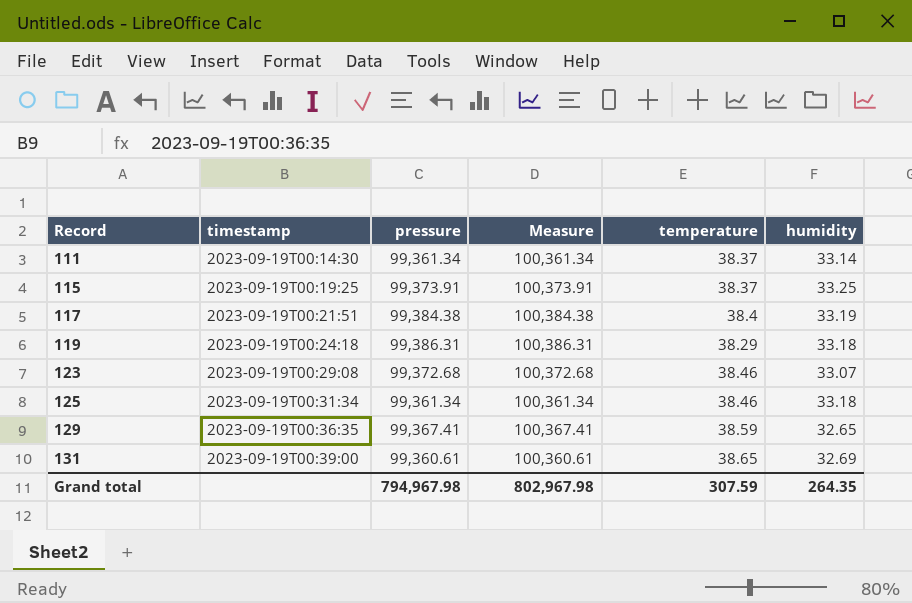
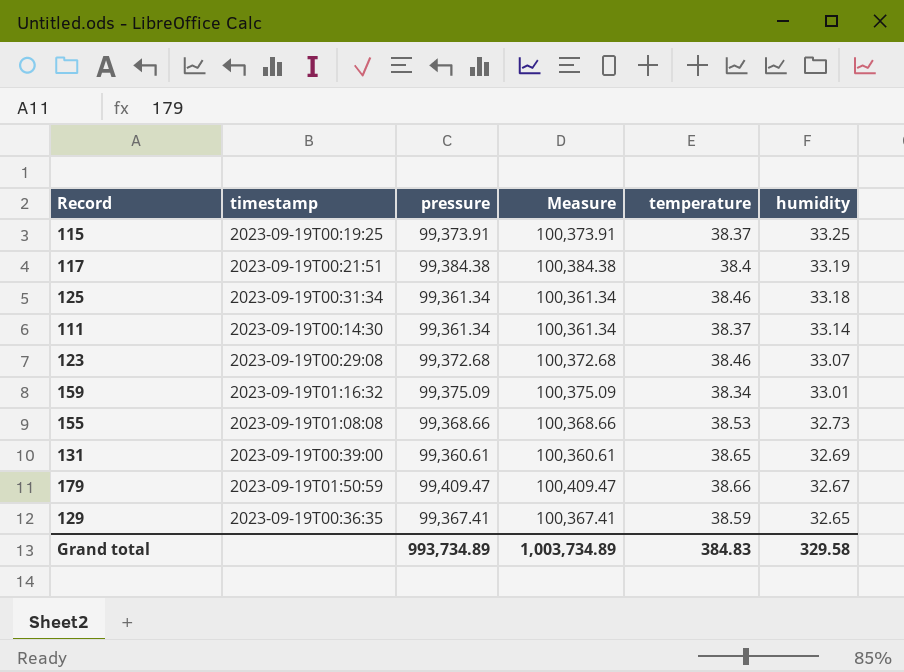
row order: Record ascending -> humidity descending
row 119: 2023-09-19T00:24:18 | 99,386.31 | 100,386.31 | 38.29 | 33.18 -> none
row 159: none -> 2023-09-19T01:16:32 | 99,375.09 | 100,375.09 | 38.34 | 33.01
row 155: none -> 2023-09-19T01:08:08 | 99,368.66 | 100,368.66 | 38.53 | 32.73
row 179: none -> 2023-09-19T01:50:59 | 99,409.47 | 100,409.47 | 38.66 | 32.67
Grand total | pressure: 794,967.98 -> 993,734.89
Grand total | Measure: 802,967.98 -> 1,003,734.89
Grand total | temperature: 307.59 -> 384.83
Grand total | humidity: 264.35 -> 329.58

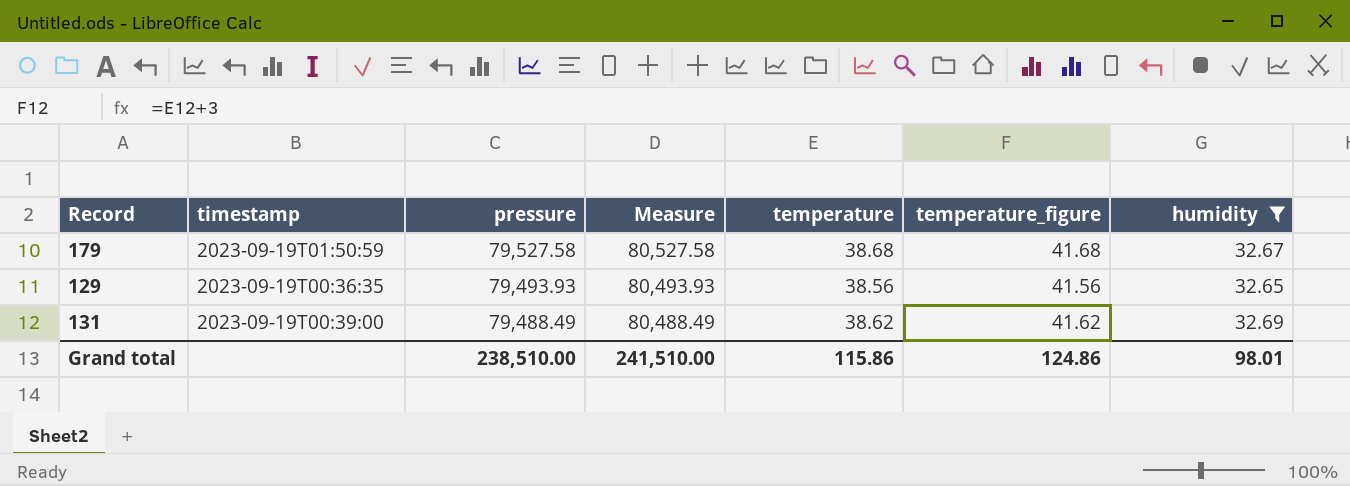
filter: none -> humidity <= 32.69
row order: humidity descending -> pressure descending
column temperature_figure | formula: none -> [temperature] + 3
179 | pressure: 99,409.47 -> 79,527.58
179 | Measure: 100,409.47 -> 80,527.58
179 | temperature: 38.66 -> 38.68
129 | pressure: 99,367.41 -> 79,493.93
129 | Measure: 100,367.41 -> 80,493.93
129 | temperature: 38.59 -> 38.56
131 | pressure: 99,360.61 -> 79,488.49
131 | Measure: 100,360.61 -> 80,488.49
131 | temperature: 38.65 -> 38.62
Grand total | pressure: 993,734.89 -> 238,510.00
Grand total | Measure: 1,003,734.89 -> 241,510.00
Grand total | temperature: 384.83 -> 115.86
Grand total | humidity: 329.58 -> 98.01

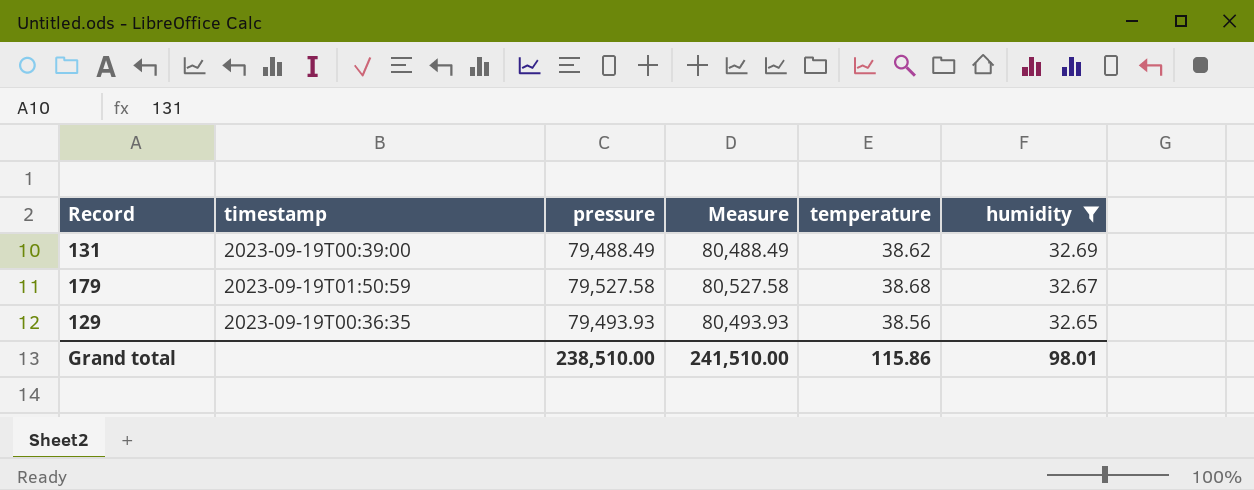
row order: pressure descending -> humidity descending
column temperature_figure | formula: [temperature] + 3 -> none

